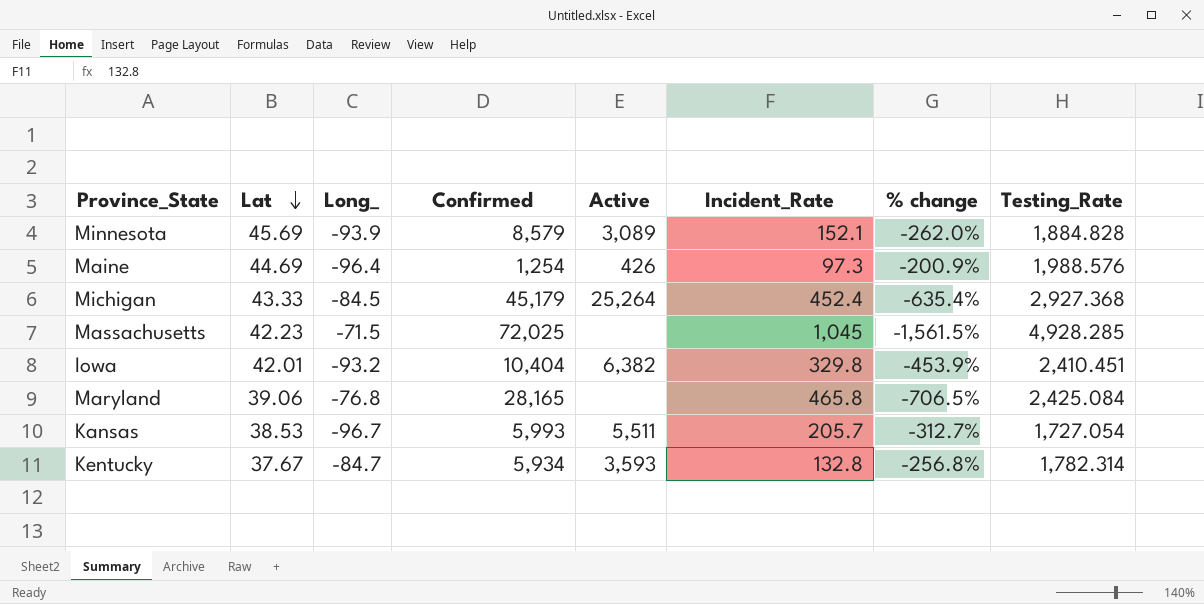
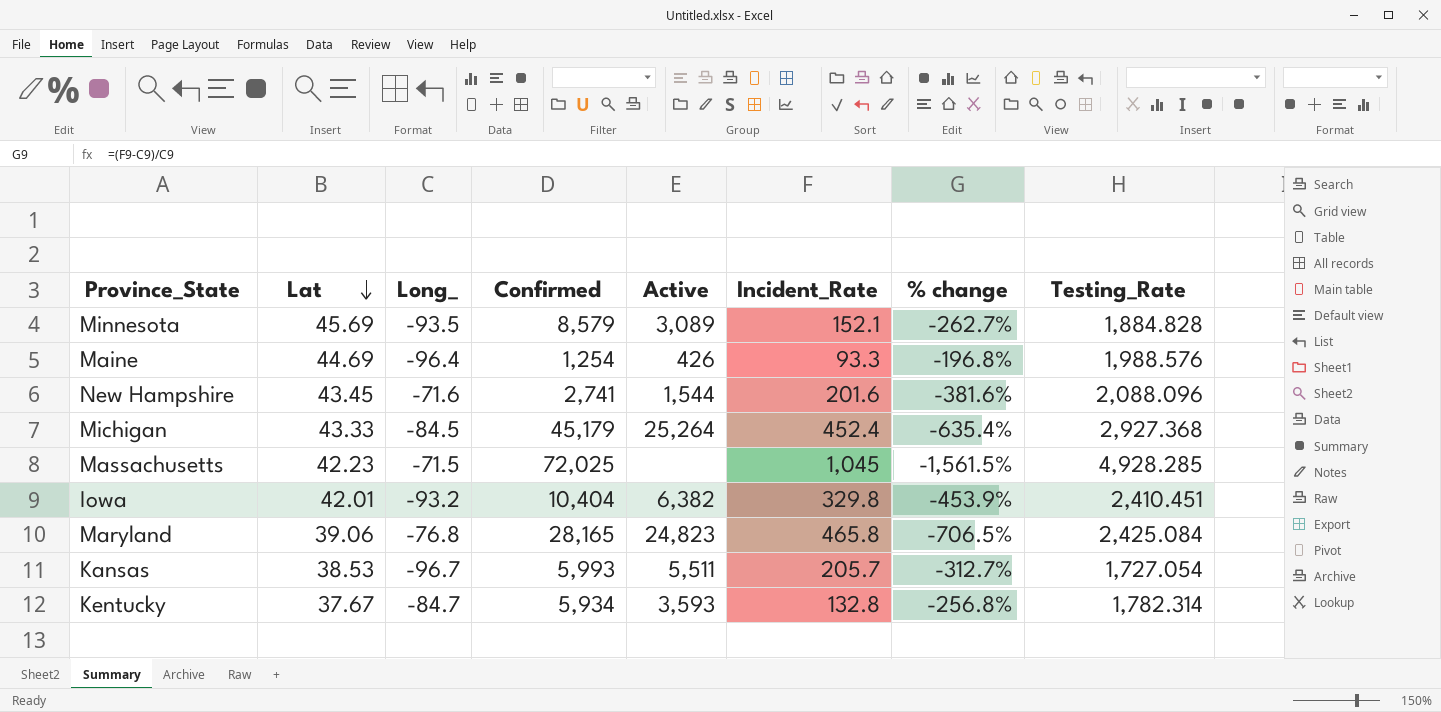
Minnesota | Long_: -93.9 -> -93.5
Minnesota | % change: -262.0% -> -262.7%
Maine | Incident_Rate: 97.3 -> 93.3
Maine | % change: -200.9% -> -196.8%
row New Hampshire: none -> 43.45 | -71.6 | 2,741 | 1,544 | 201.6 | -381.6% | 2,088.096
Maryland | Active: none -> 24,823

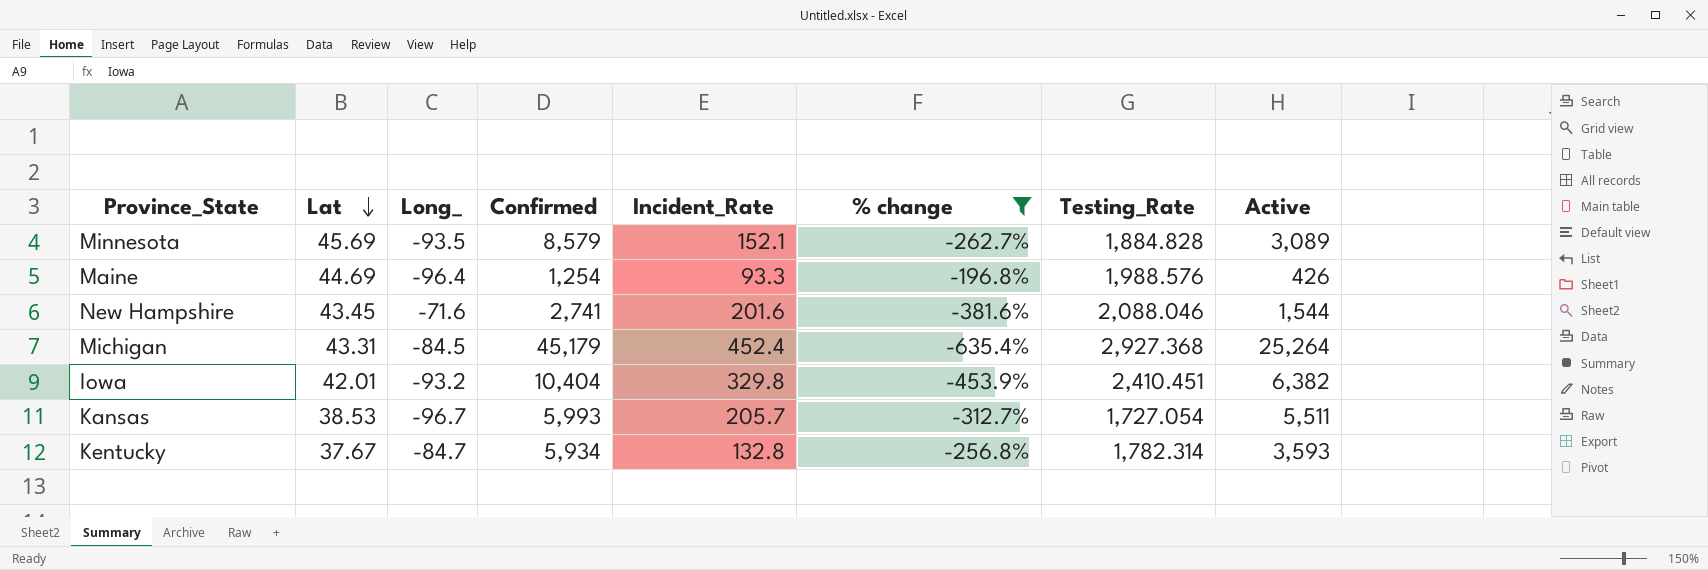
filter: none -> % change >= -635.4%
column Active | position: 5 -> 8
New Hampshire | Testing_Rate: 2,088.096 -> 2,088.046
Michigan | Lat: 43.33 -> 43.31

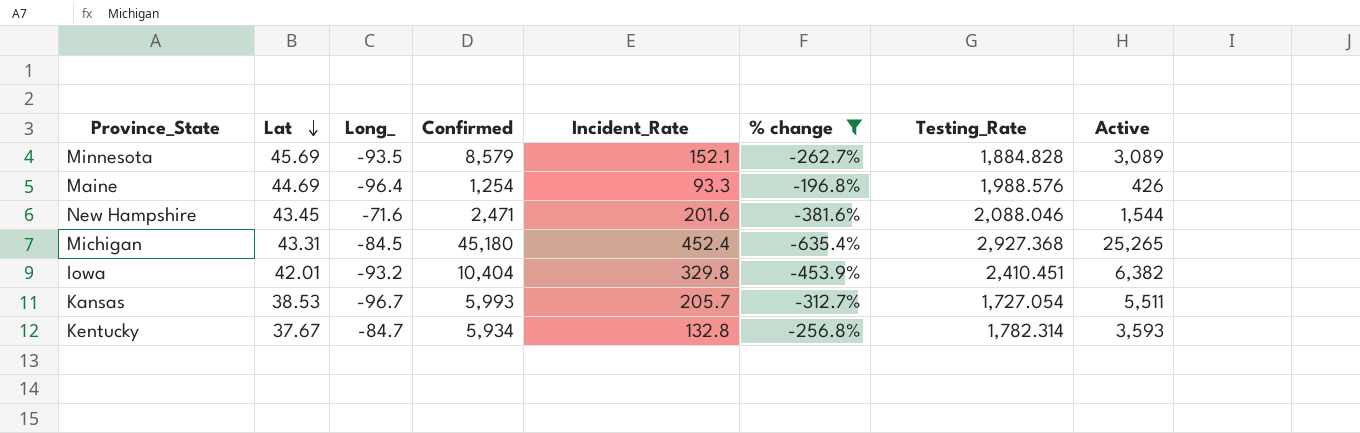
New Hampshire | Confirmed: 2,741 -> 2,471
Michigan | Confirmed: 45,179 -> 45,180
Michigan | Active: 25,264 -> 25,265

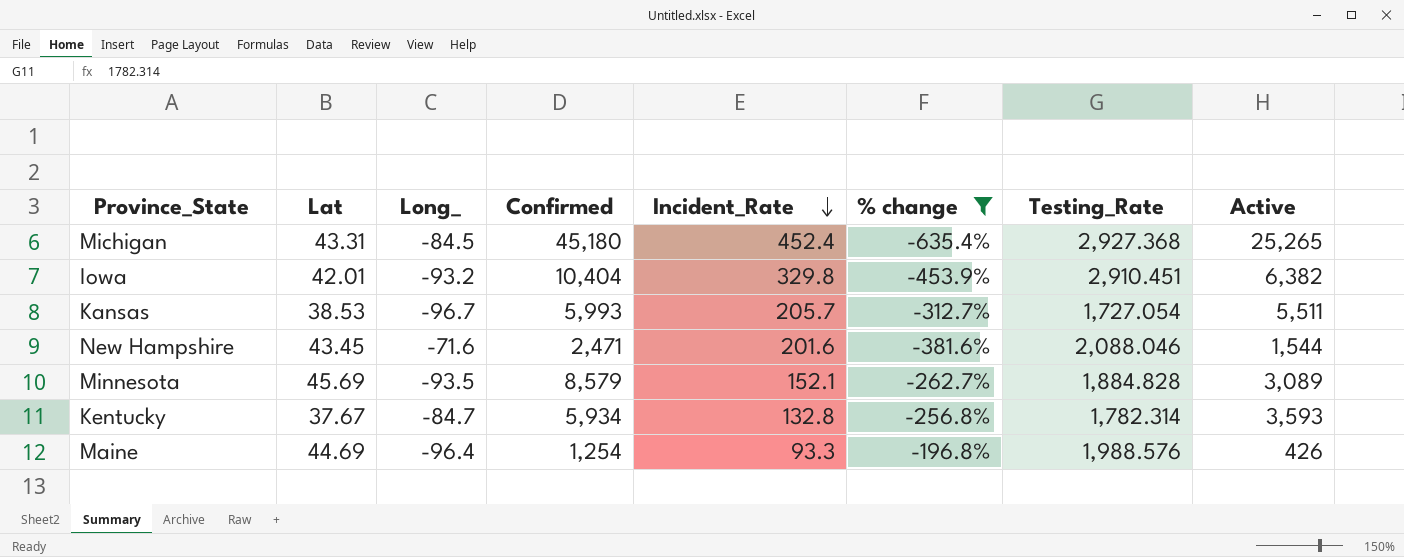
row order: Lat descending -> Incident_Rate descending
Iowa | Testing_Rate: 2,410.451 -> 2,910.451

